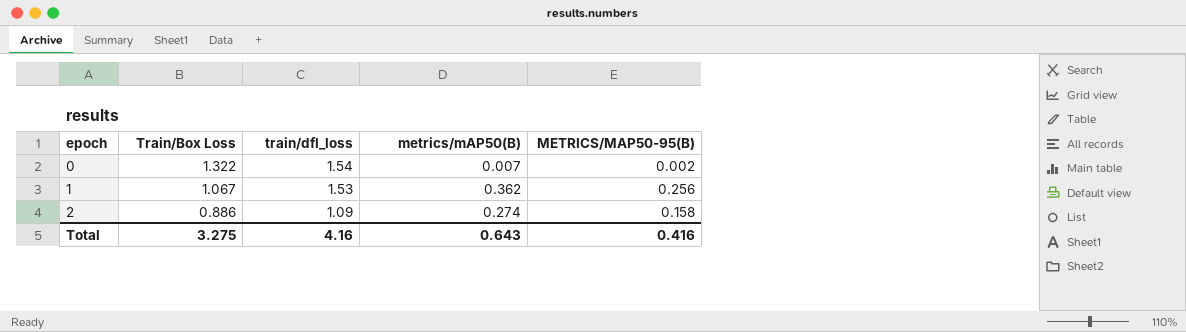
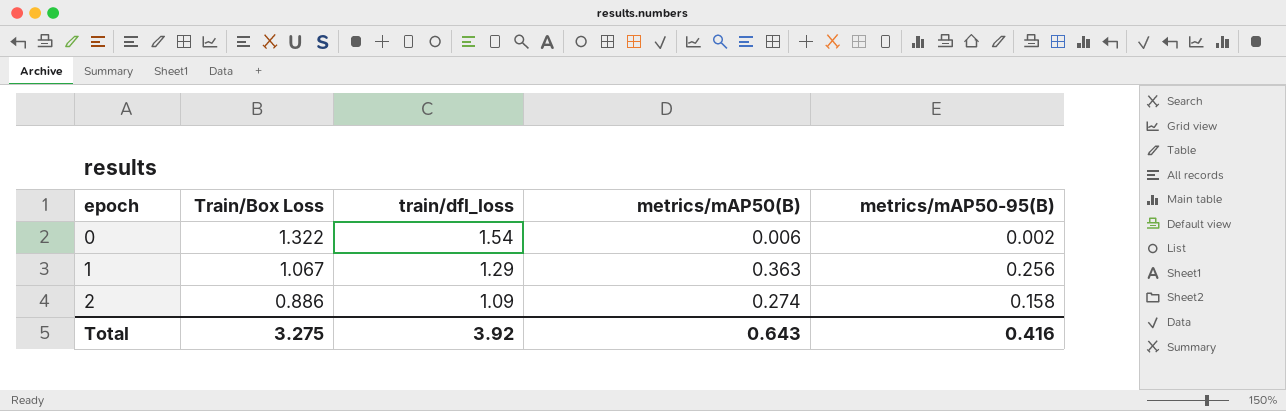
column name: METRICS/MAP50-95(B) -> metrics/mAP50-95(B)
0 | metrics/mAP50(B): 0.007 -> 0.006
1 | train/dfl_loss: 1.53 -> 1.29
1 | metrics/mAP50(B): 0.362 -> 0.363
Total | train/dfl_loss: 4.16 -> 3.92

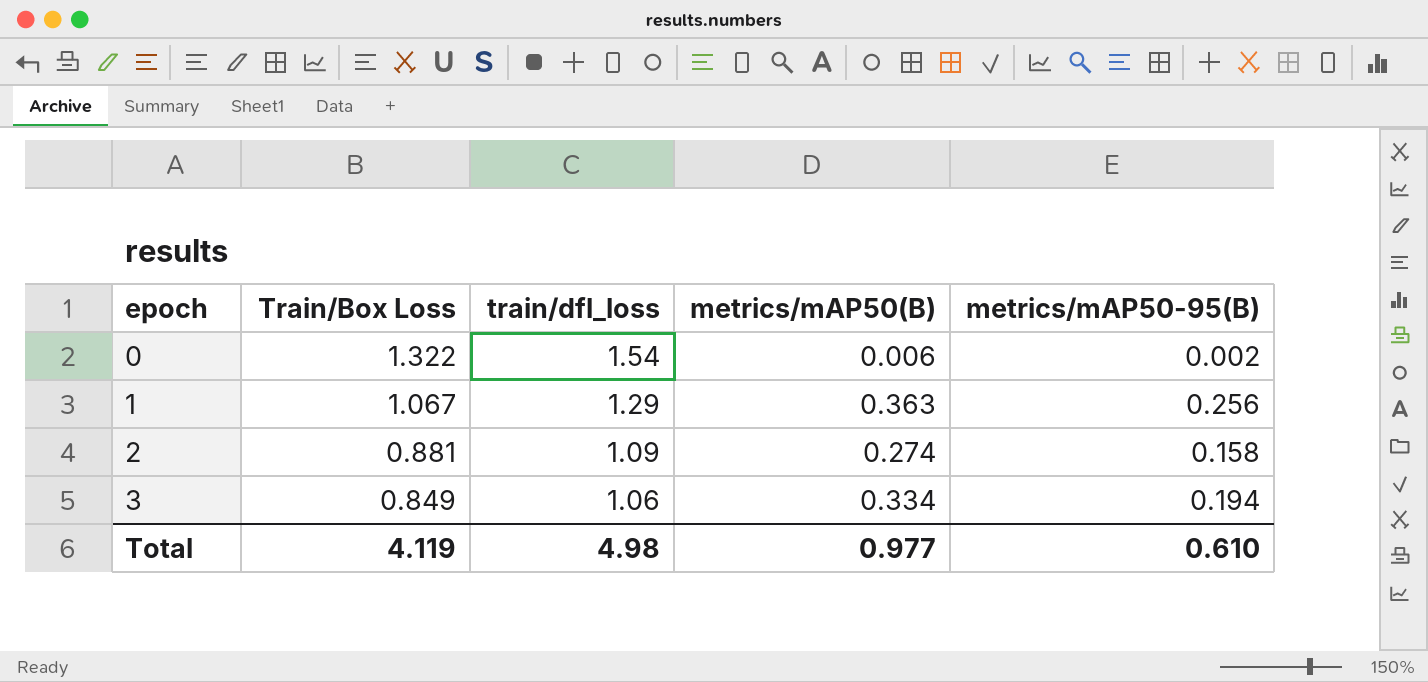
2 | Train/Box Loss: 0.886 -> 0.881
row 3: none -> 0.849 | 1.06 | 0.334 | 0.194
Total | Train/Box Loss: 3.275 -> 4.119
Total | train/dfl_loss: 3.92 -> 4.98
Total | metrics/mAP50(B): 0.643 -> 0.977
Total | metrics/mAP50-95(B): 0.416 -> 0.610

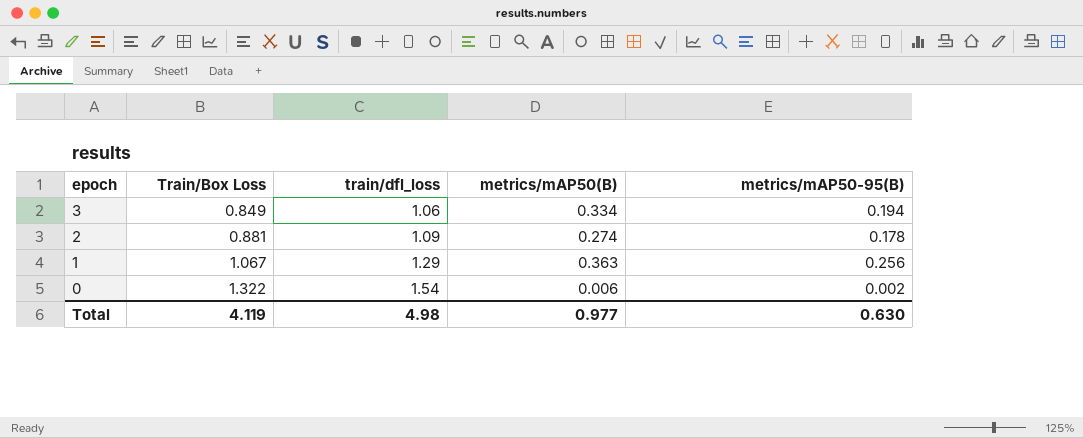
row order: epoch ascending -> epoch descending
2 | metrics/mAP50-95(B): 0.158 -> 0.178
Total | metrics/mAP50-95(B): 0.610 -> 0.630

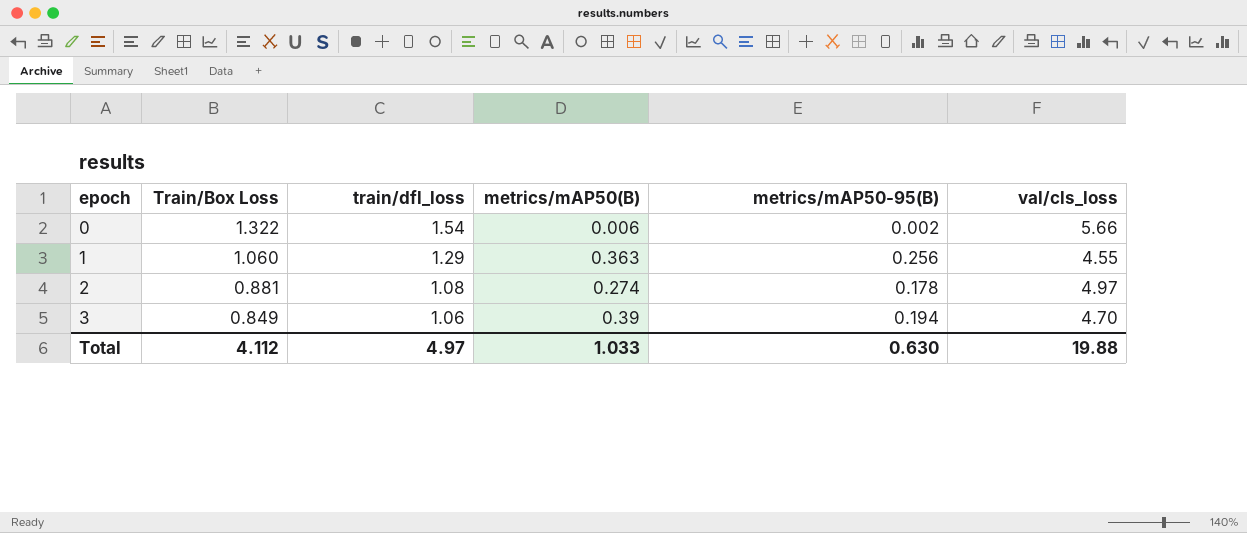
row order: epoch descending -> epoch ascending
column val/cls_loss | position: none -> 6
1 | Train/Box Loss: 1.067 -> 1.060
2 | train/dfl_loss: 1.09 -> 1.08
3 | metrics/mAP50(B): 0.334 -> 0.39
Total | Train/Box Loss: 4.119 -> 4.112
Total | train/dfl_loss: 4.98 -> 4.97
Total | metrics/mAP50(B): 0.977 -> 1.033

